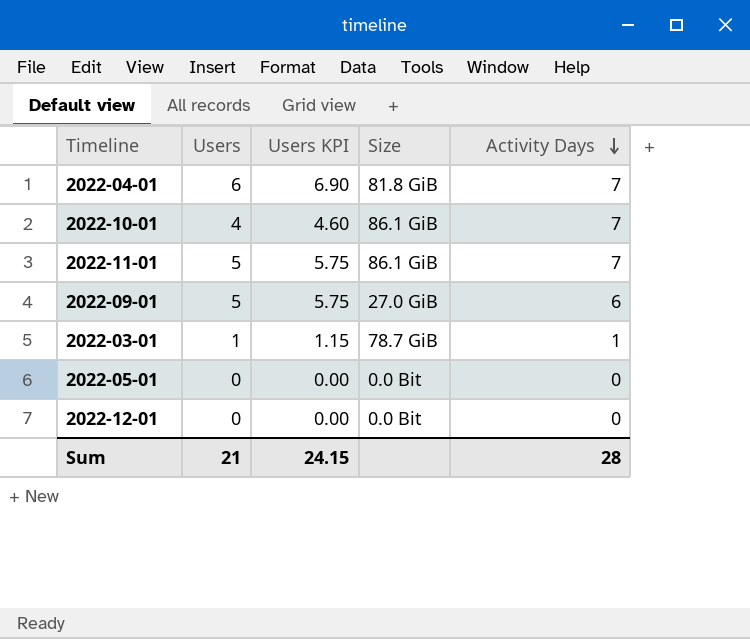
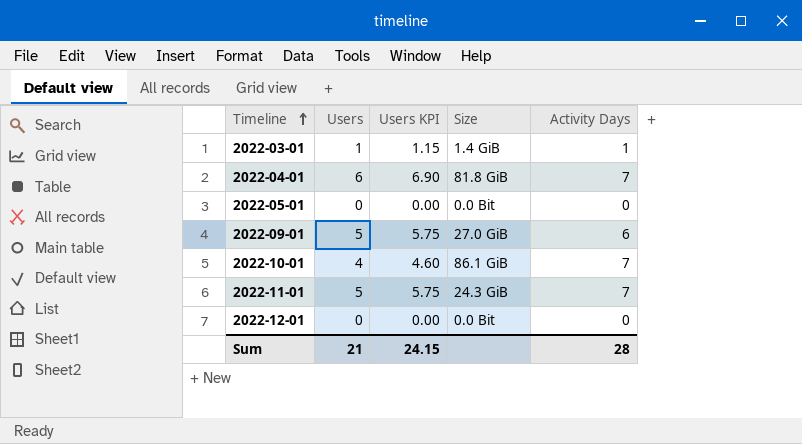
row order: Activity Days descending -> Timeline ascending
2022-03-01 | Size: 78.7 GiB -> 1.4 GiB
2022-11-01 | Size: 86.1 GiB -> 24.3 GiB

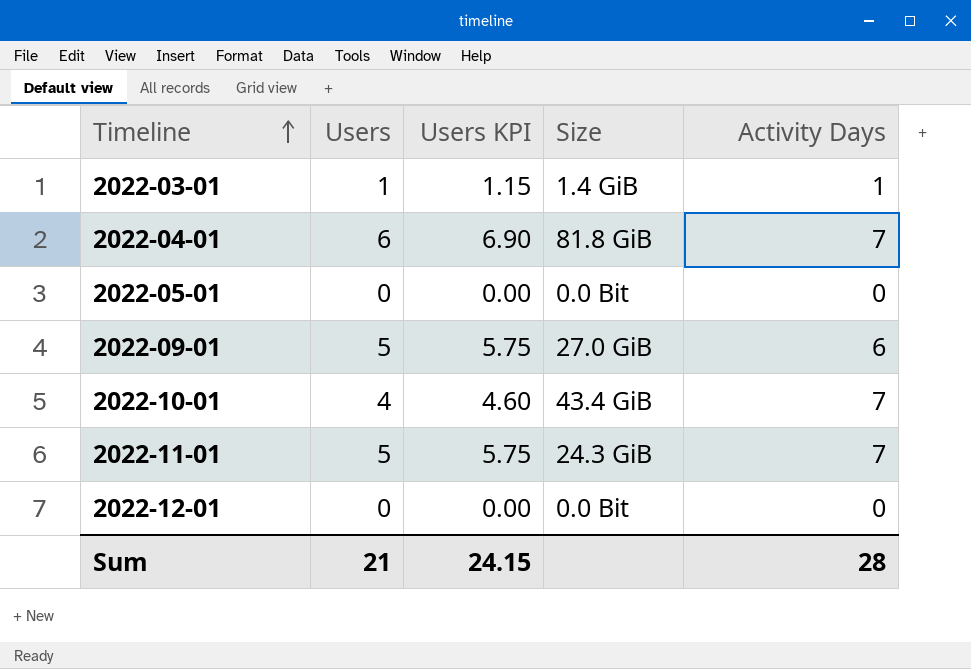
2022-10-01 | Size: 86.1 GiB -> 43.4 GiB

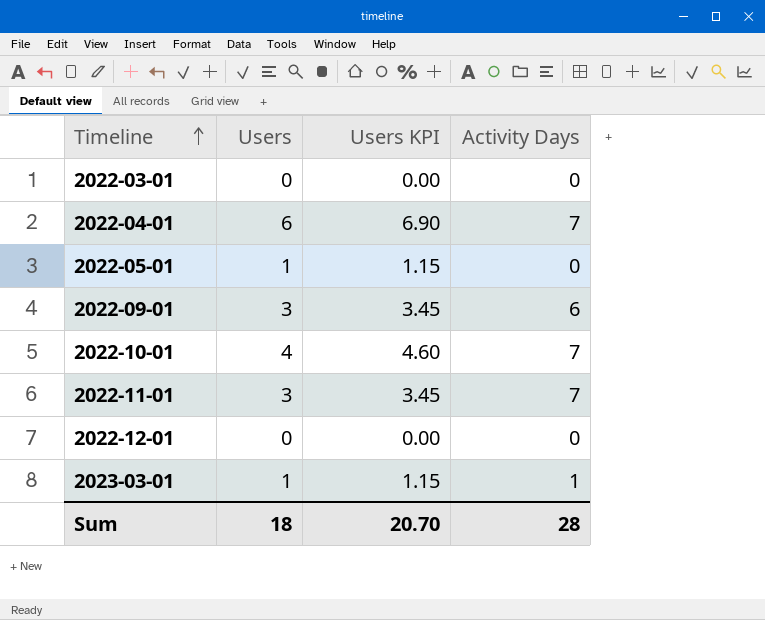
column Size | position: 4 -> none
2022-03-01 | Users: 1 -> 0
2022-03-01 | Users KPI: 1.15 -> 0.00
2022-03-01 | Activity Days: 1 -> 0
2022-05-01 | Users: 0 -> 1
2022-05-01 | Users KPI: 0.00 -> 1.15
2022-09-01 | Users: 5 -> 3
2022-09-01 | Users KPI: 5.75 -> 3.45
2022-11-01 | Users: 5 -> 3
2022-11-01 | Users KPI: 5.75 -> 3.45
row 2023-03-01: none -> 1 | 1.15 | 1
Sum | Users: 21 -> 18
Sum | Users KPI: 24.15 -> 20.70

